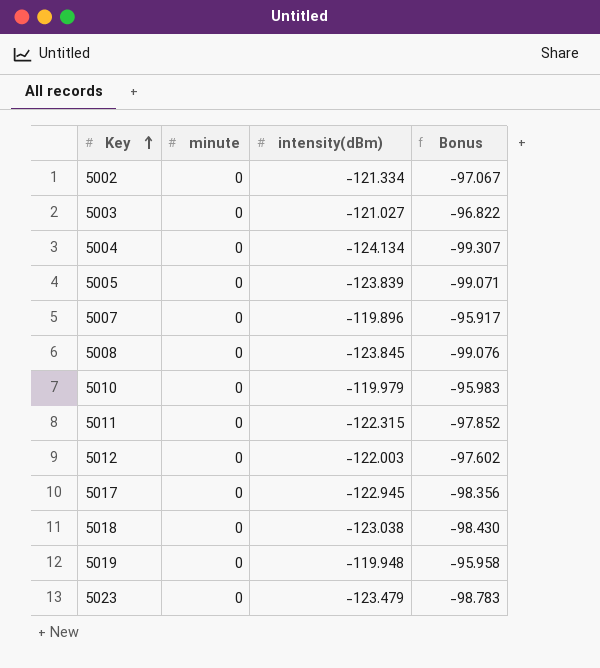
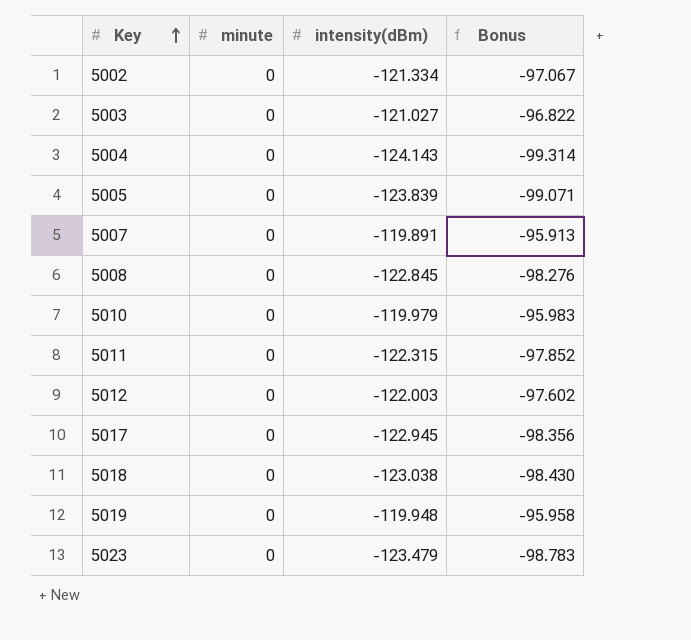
5004 | intensity(dBm): -124.134 -> -124.143
5004 | Bonus: -99.307 -> -99.314
5007 | intensity(dBm): -119.896 -> -119.891
5007 | Bonus: -95.917 -> -95.913
5008 | intensity(dBm): -123.845 -> -122.845
5008 | Bonus: -99.076 -> -98.276

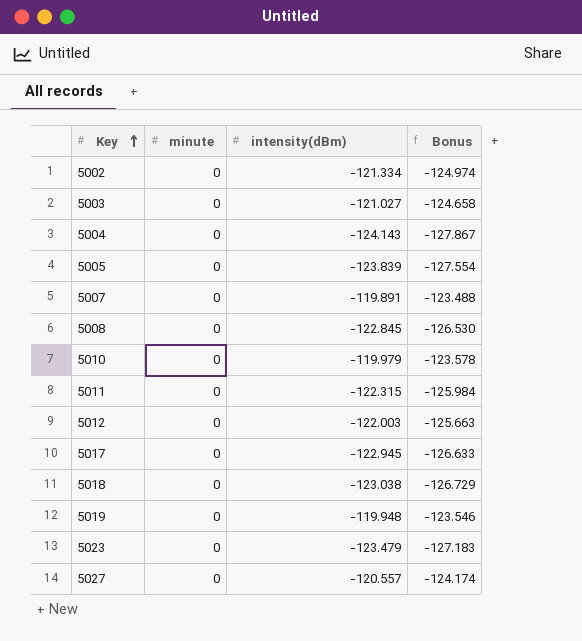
column Bonus | formula: [intensity(dBm)] * 0.8 -> [intensity(dBm)] * 1.03
row 5027: none -> 0 | -120.557 | -124.174

